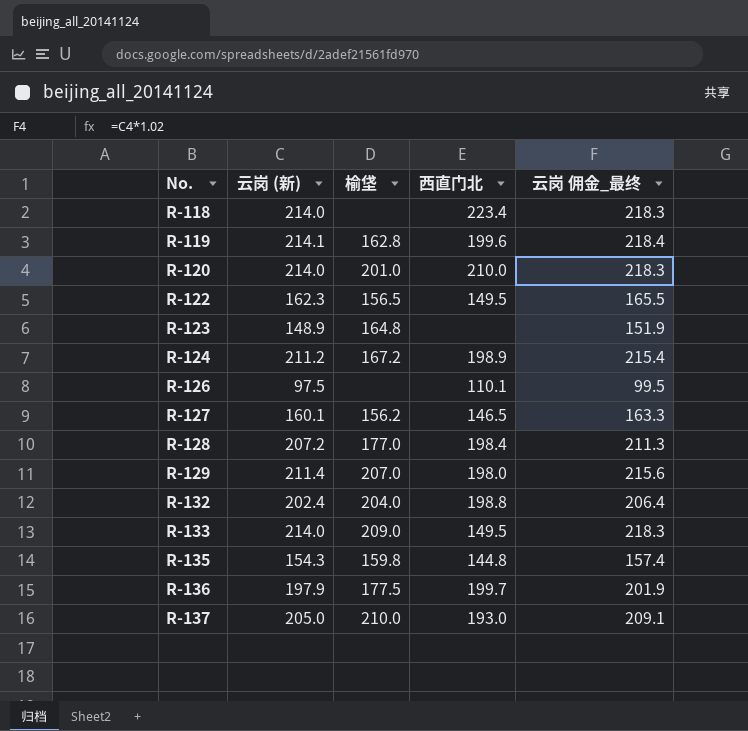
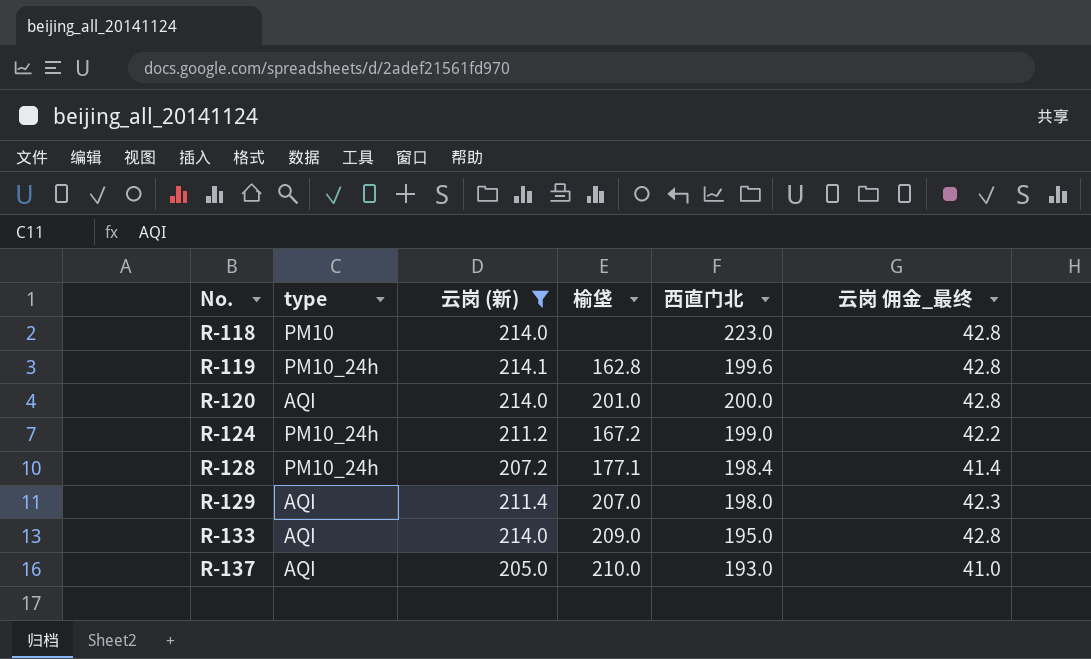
filter: none -> 云岗 (新) >= 205.0
column type | position: none -> 2
column 云岗 佣金_最终 | formula: [云岗 (新)] * 1.02 -> [云岗 (新)] * 0.2
R-118 | 西直门北: 223.4 -> 223.0
R-120 | 西直门北: 210.0 -> 200.0
R-124 | 西直门北: 198.9 -> 199.0
R-128 | 榆垡: 177.0 -> 177.1
R-133 | 西直门北: 149.5 -> 195.0

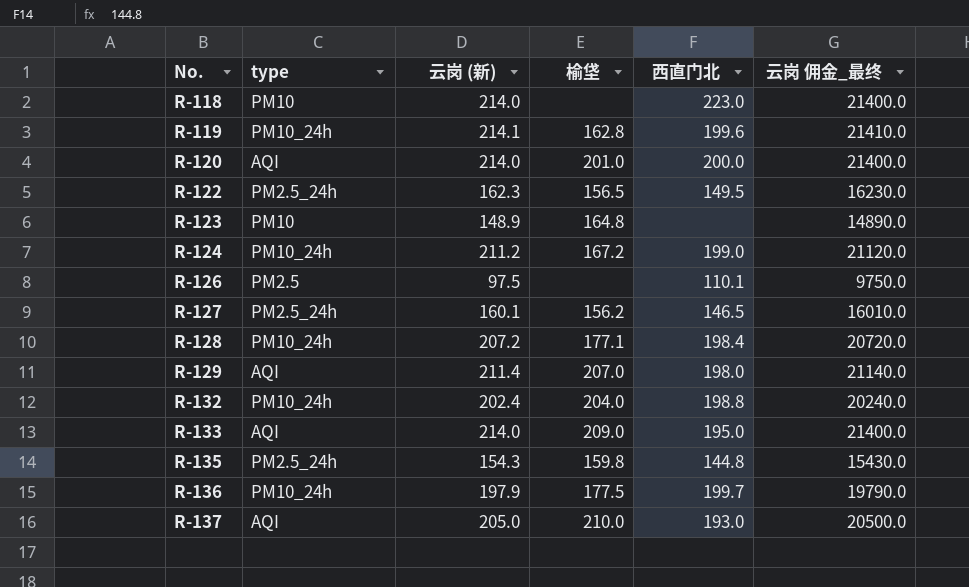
filter: 云岗 (新) >= 205.0 -> none
column 云岗 佣金_最终 | formula: [云岗 (新)] * 0.2 -> [云岗 (新)] * 100

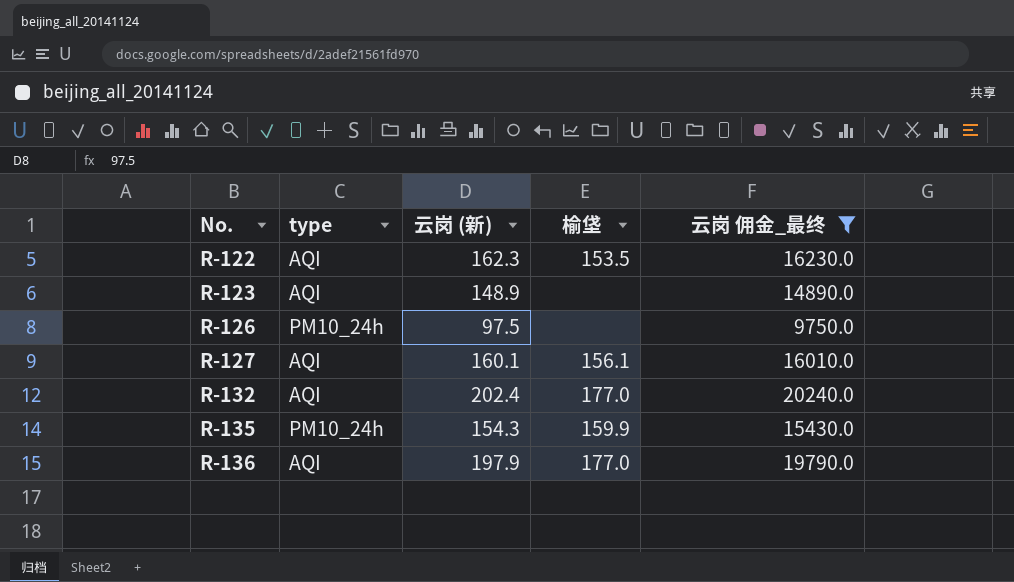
filter: none -> 云岗 佣金_最终 <= 20240.0
column 西直门北 | position: 5 -> none
R-122 | type: PM2.5_24h -> AQI
R-122 | 榆垡: 156.5 -> 153.5
R-123 | type: PM10 -> AQI
R-123 | 榆垡: 164.8 -> none
R-126 | type: PM2.5 -> PM10_24h
R-127 | type: PM2.5_24h -> AQI
R-127 | 榆垡: 156.2 -> 156.1
R-132 | type: PM10_24h -> AQI
R-132 | 榆垡: 204.0 -> 177.0
R-135 | type: PM2.5_24h -> PM10_24h
R-135 | 榆垡: 159.8 -> 159.9
R-136 | type: PM10_24h -> AQI
R-136 | 榆垡: 177.5 -> 177.0

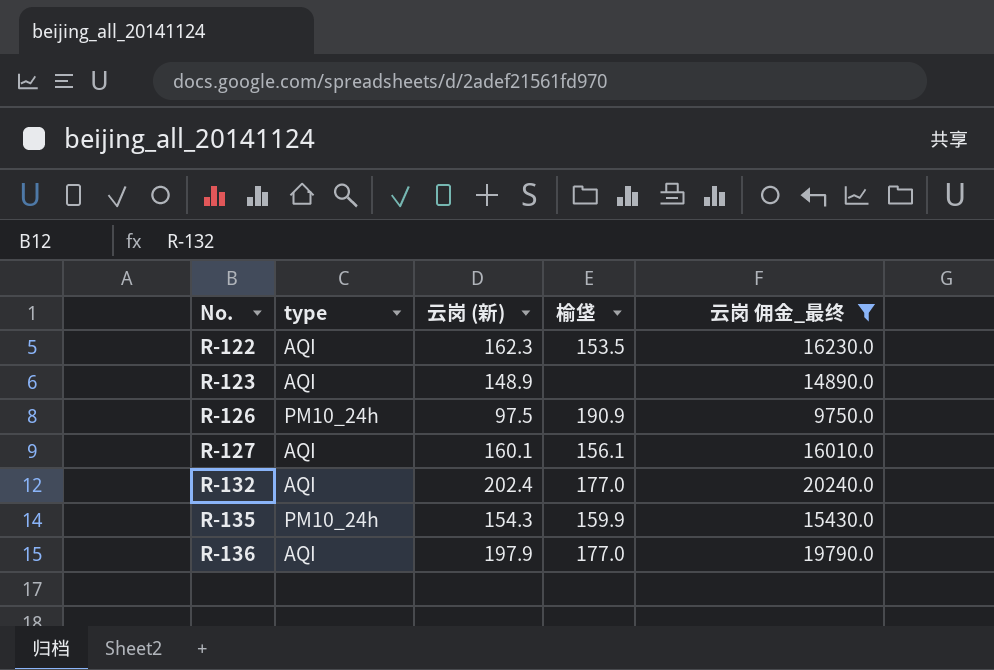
R-126 | 榆垡: none -> 190.9

